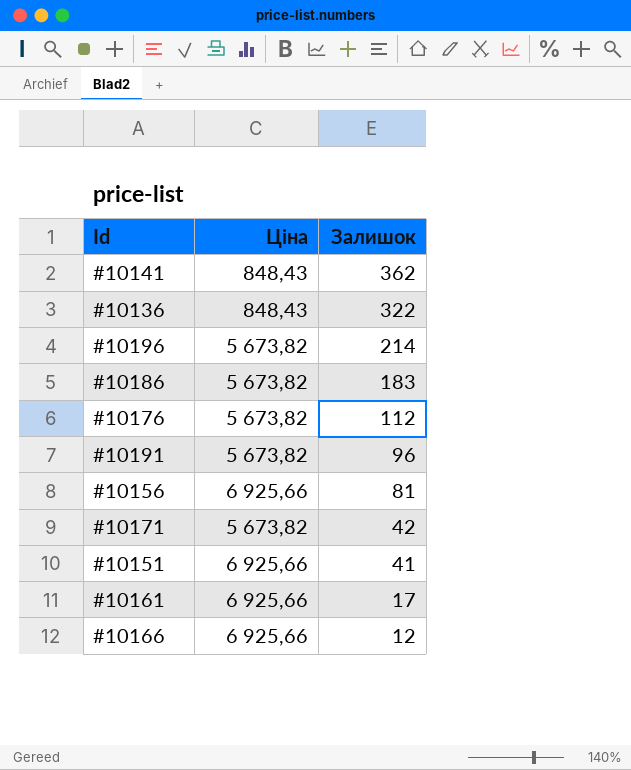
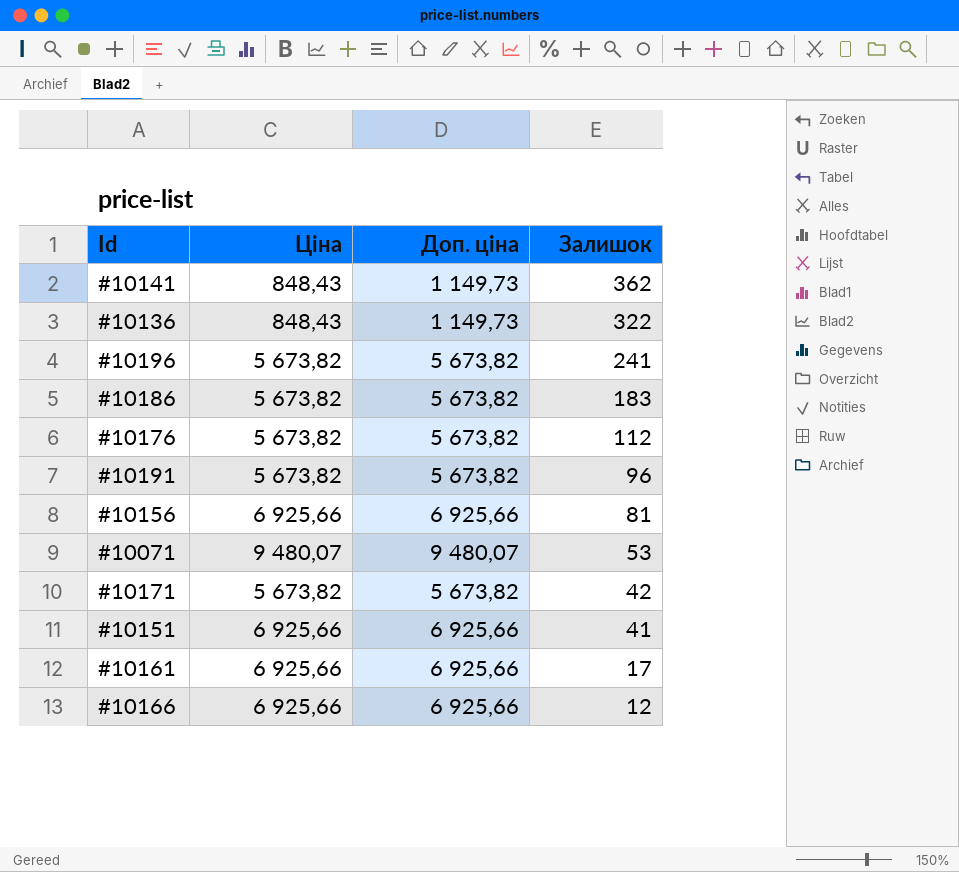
column Доп. ціна | position: none -> 3
#10196 | Залишок: 214 -> 241
row #10071: none -> 9 480,07 | 9 480,07 | 53

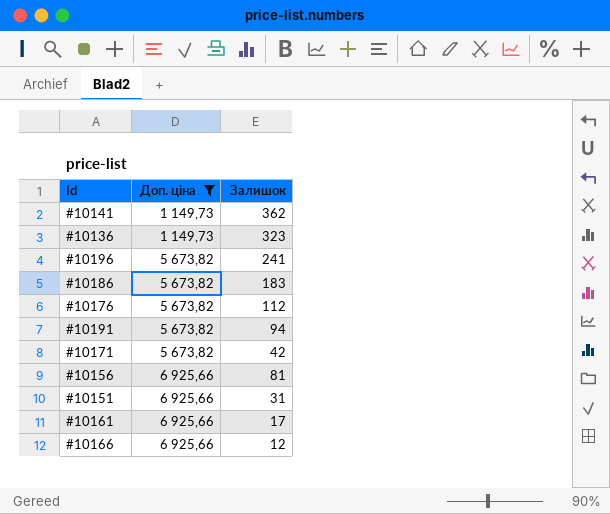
filter: none -> Доп. ціна != 9 480,07
row order: Залишок descending -> Доп. ціна ascending
column Ціна | position: 2 -> none
#10136 | Залишок: 322 -> 323
#10191 | Залишок: 96 -> 94
#10151 | Залишок: 41 -> 31

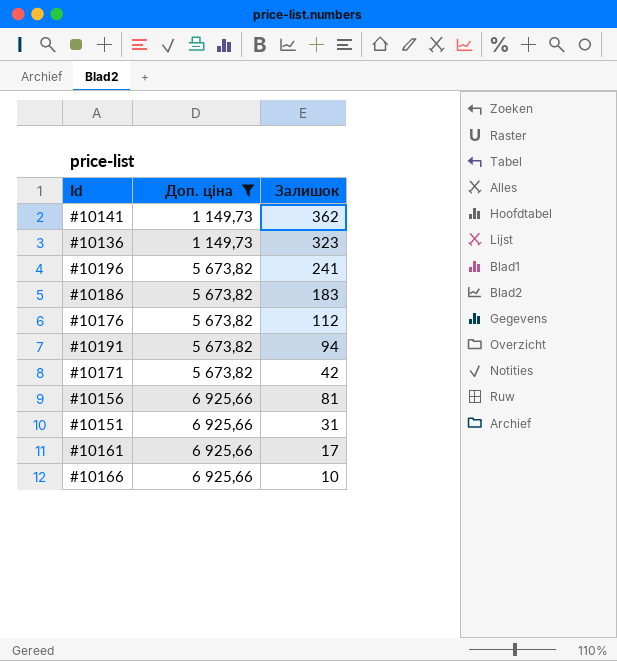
#10166 | Залишок: 12 -> 10

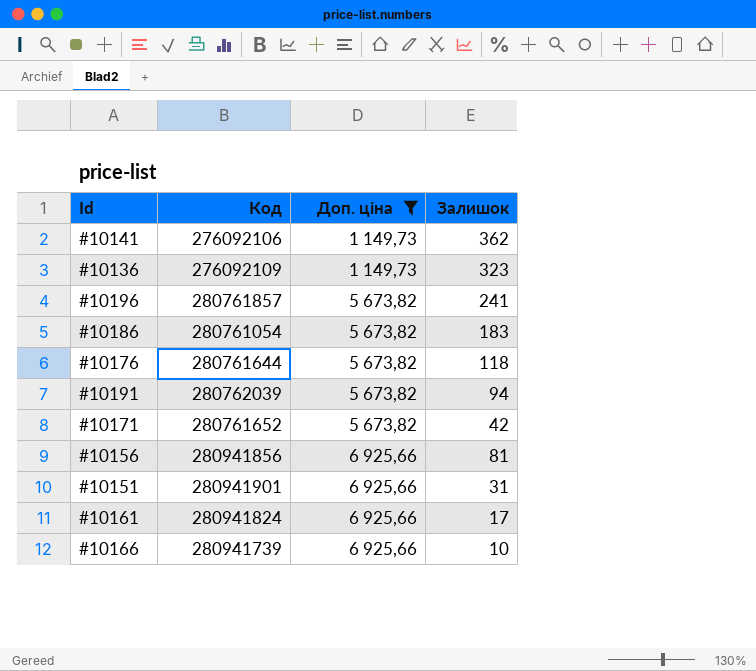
column Код | position: none -> 2
#10176 | Залишок: 112 -> 118

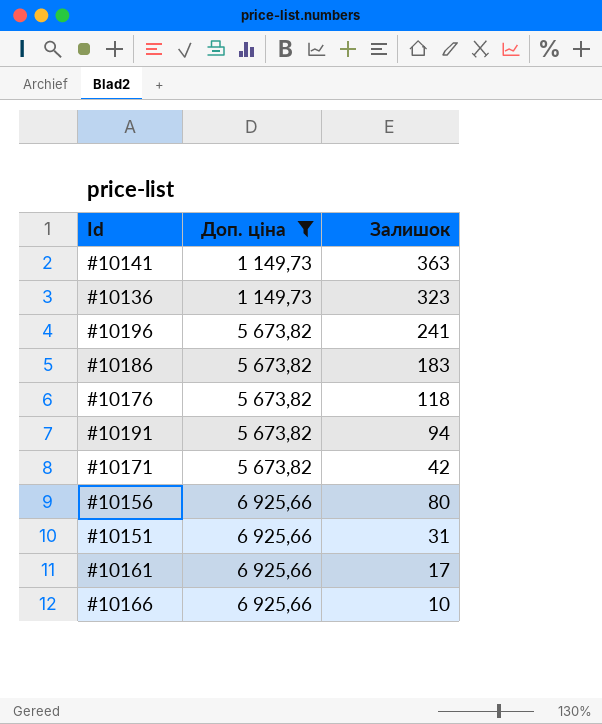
column Код | position: 2 -> none
#10141 | Залишок: 362 -> 363
#10156 | Залишок: 81 -> 80

